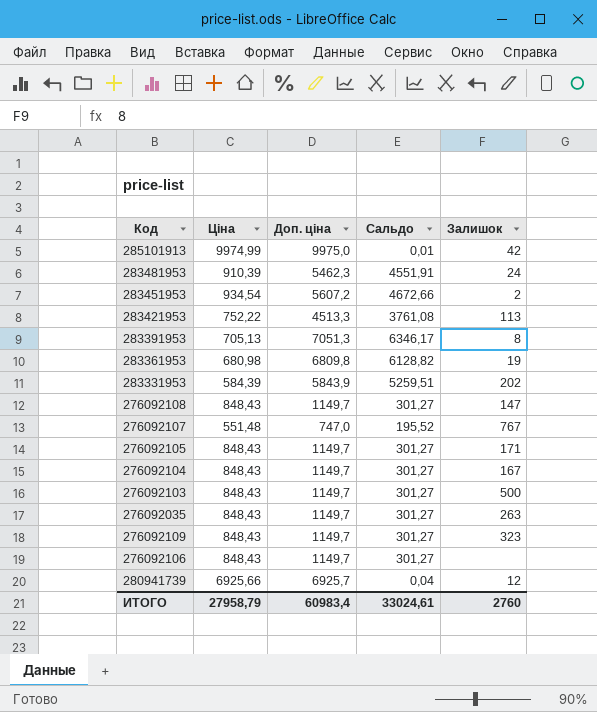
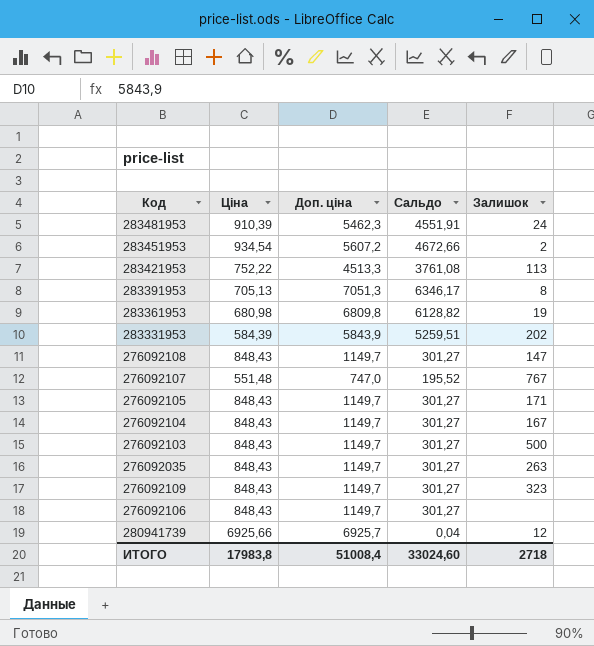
row 285101913: 9974,99 | 9975,0 | 0,01 | 42 -> none
ИТОГО | Ціна: 27958,79 -> 17983,8
ИТОГО | Доп. ціна: 60983,4 -> 51008,4
ИТОГО | Сальдо: 33024,61 -> 33024,60
ИТОГО | Залишок: 2760 -> 2718

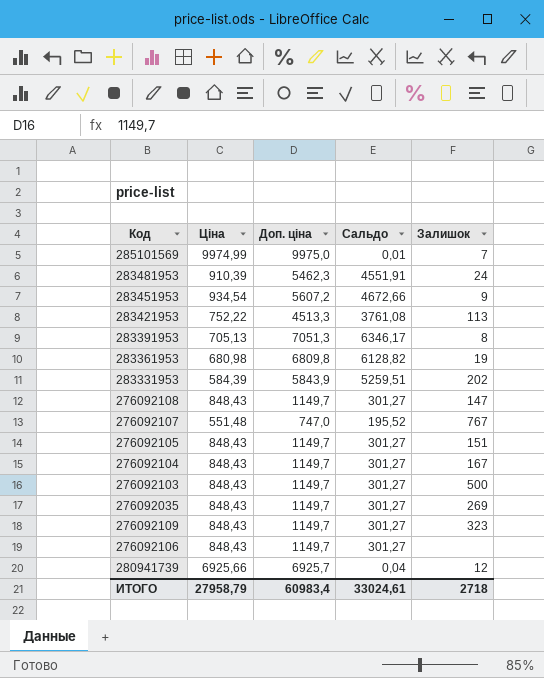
row 285101569: none -> 9974,99 | 9975,0 | 0,01 | 7
283451953 | Залишок: 2 -> 9
276092105 | Залишок: 171 -> 151
276092035 | Залишок: 263 -> 269
ИТОГО | Ціна: 17983,8 -> 27958,79
ИТОГО | Доп. ціна: 51008,4 -> 60983,4
ИТОГО | Сальдо: 33024,60 -> 33024,61

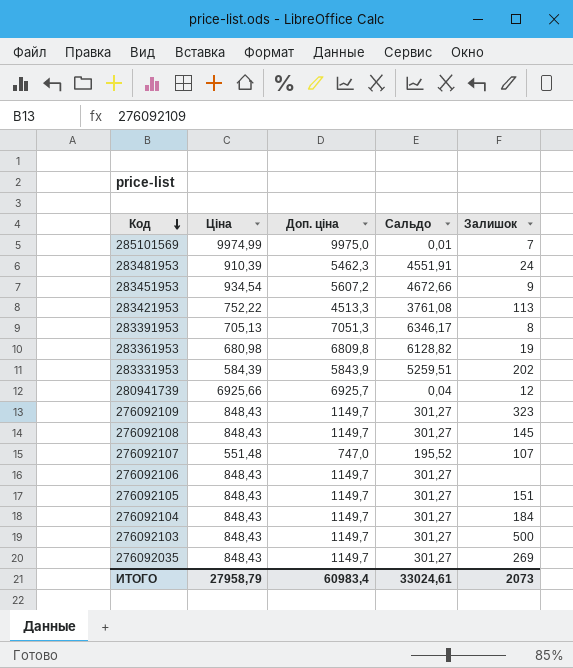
row order: none -> Код descending
276092108 | Залишок: 147 -> 145
276092107 | Залишок: 767 -> 107
276092104 | Залишок: 167 -> 184
ИТОГО | Залишок: 2718 -> 2073

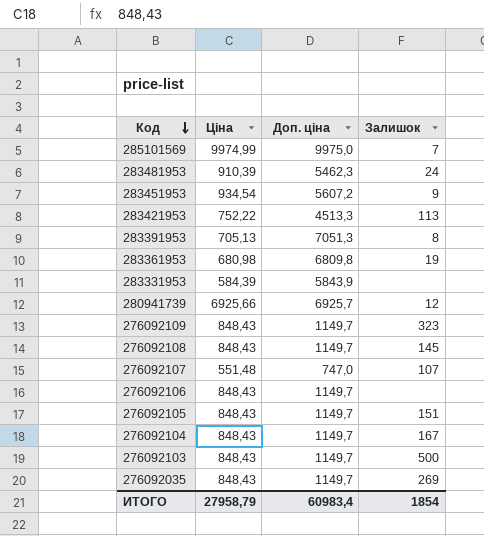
column Сальдо | formula: [Доп. ціна] - [Ціна] -> none
283331953 | Залишок: 202 -> none
276092104 | Залишок: 184 -> 167
ИТОГО | Залишок: 2073 -> 1854

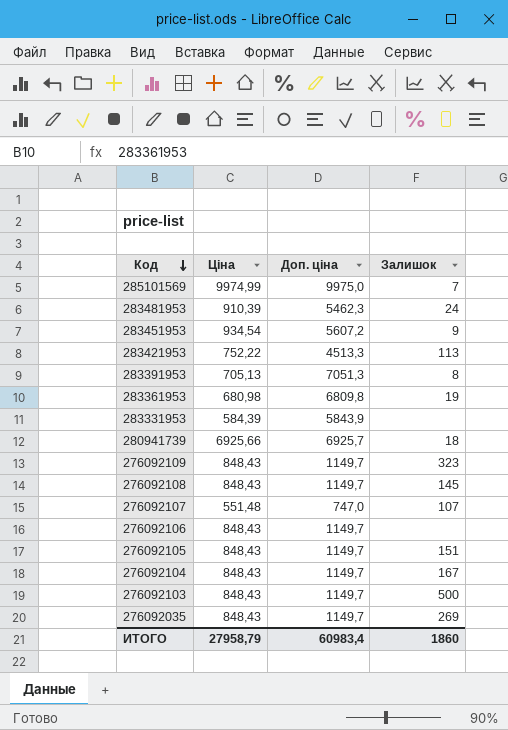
280941739 | Залишок: 12 -> 18
ИТОГО | Залишок: 1854 -> 1860

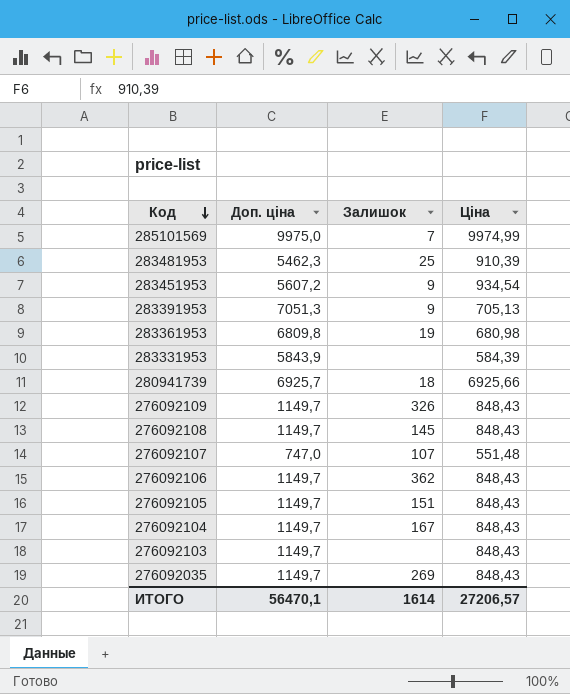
column Ціна | position: 2 -> 4
row 283421953: 752,22 | 4513,3 | 113 -> none
283481953 | Залишок: 24 -> 25
283391953 | Залишок: 8 -> 9
276092109 | Залишок: 323 -> 326
276092106 | Залишок: none -> 362
276092103 | Залишок: 500 -> none
ИТОГО | Доп. ціна: 60983,4 -> 56470,1
ИТОГО | Залишок: 1860 -> 1614
ИТОГО | Ціна: 27958,79 -> 27206,57

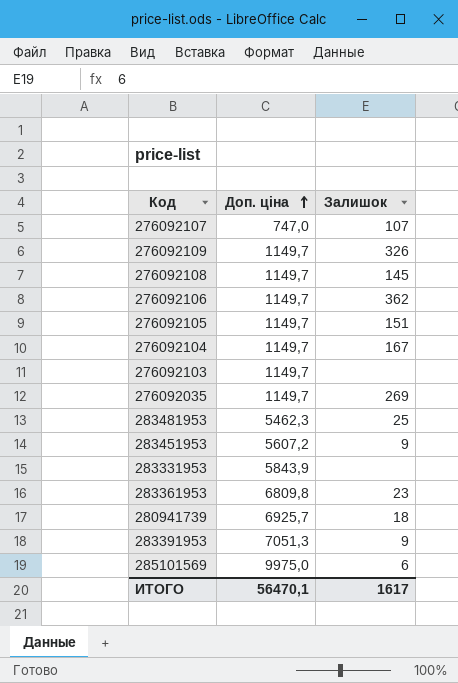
row order: Код descending -> Доп. ціна ascending
column Ціна | position: 4 -> none
283361953 | Залишок: 19 -> 23
285101569 | Залишок: 7 -> 6
ИТОГО | Залишок: 1614 -> 1617

